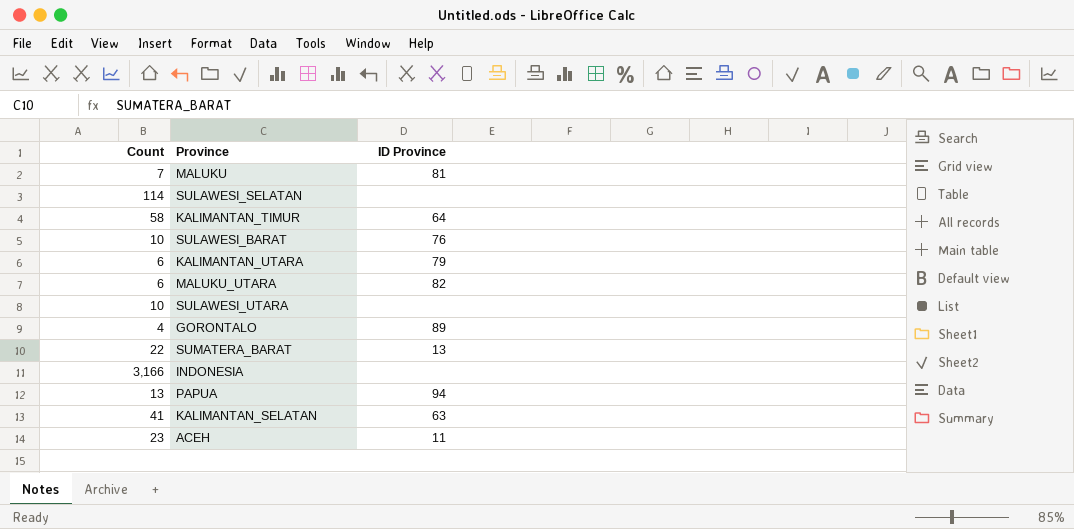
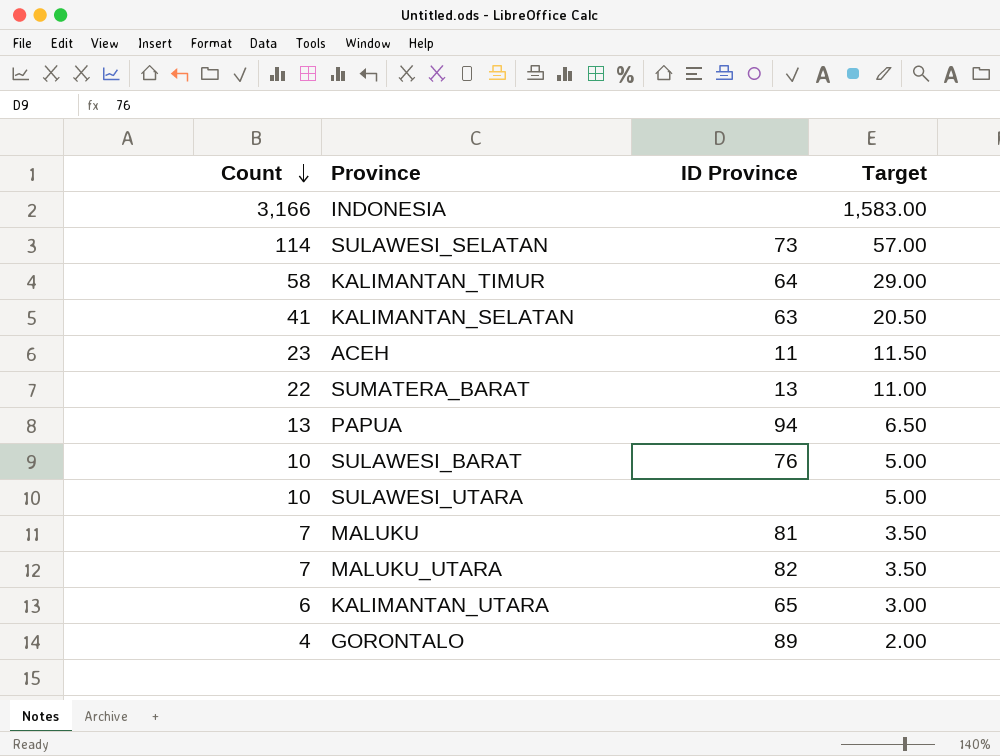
row order: none -> Count descending
column Target | formula: none -> [Count] * 0.5
SULAWESI_SELATAN | ID Province: none -> 73
MALUKU_UTARA | Count: 6 -> 7
KALIMANTAN_UTARA | ID Province: 79 -> 65

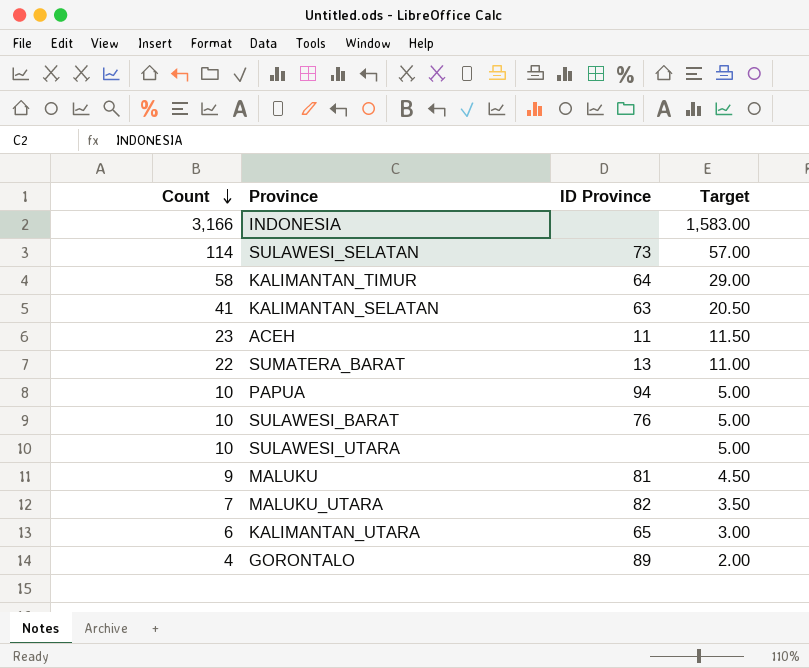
PAPUA | Count: 13 -> 10
PAPUA | Target: 6.50 -> 5.00
MALUKU | Count: 7 -> 9
MALUKU | Target: 3.50 -> 4.50

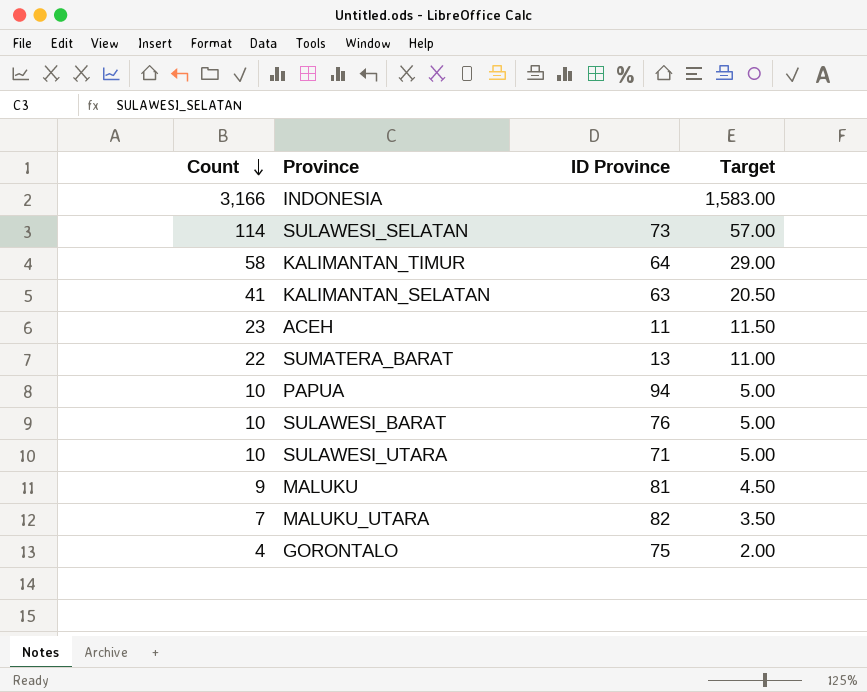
row KALIMANTAN_UTARA: 6 | 65 | 3.00 -> none
SULAWESI_UTARA | ID Province: none -> 71
GORONTALO | ID Province: 89 -> 75

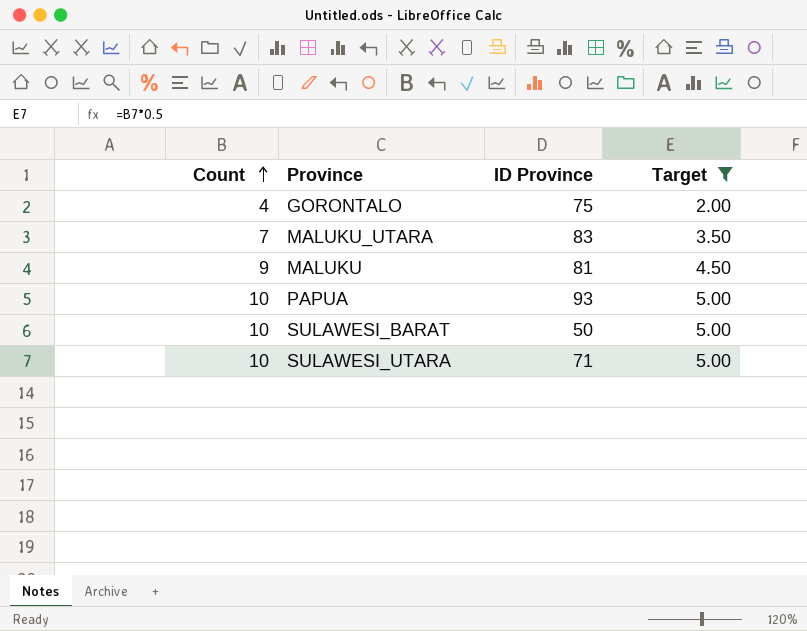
filter: none -> Target <= 5.00
row order: Count descending -> Count ascending
MALUKU_UTARA | ID Province: 82 -> 83
PAPUA | ID Province: 94 -> 93
SULAWESI_BARAT | ID Province: 76 -> 50

